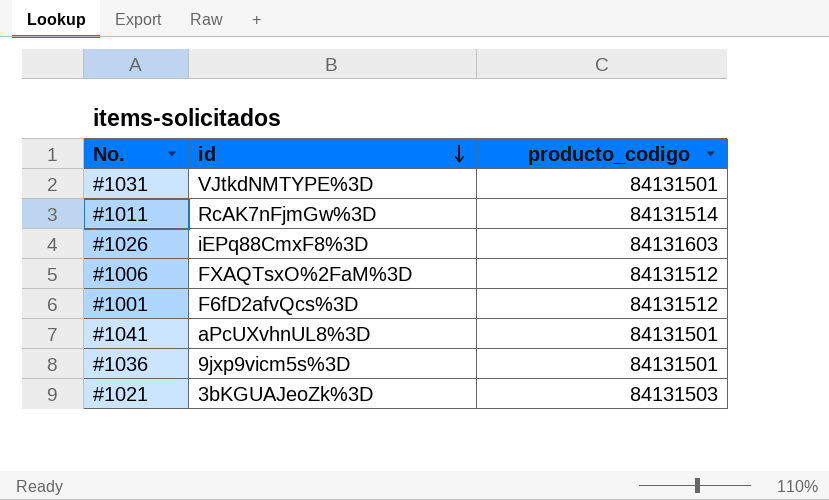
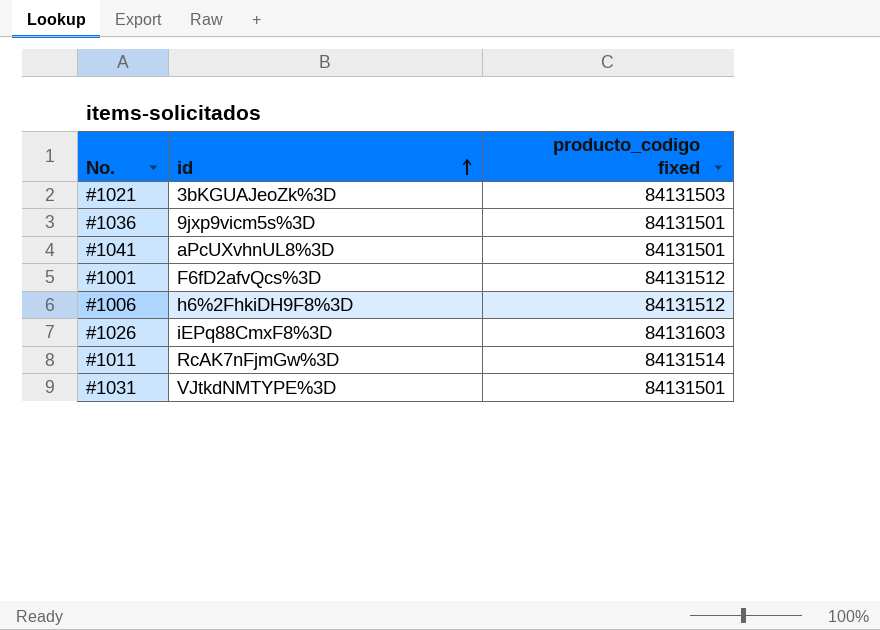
row order: id descending -> id ascending
column name: producto_codigo -> producto_codigo fixed
#1006 | id: FXAQTsxO%2FaM%3D -> h6%2FhkiDH9F8%3D

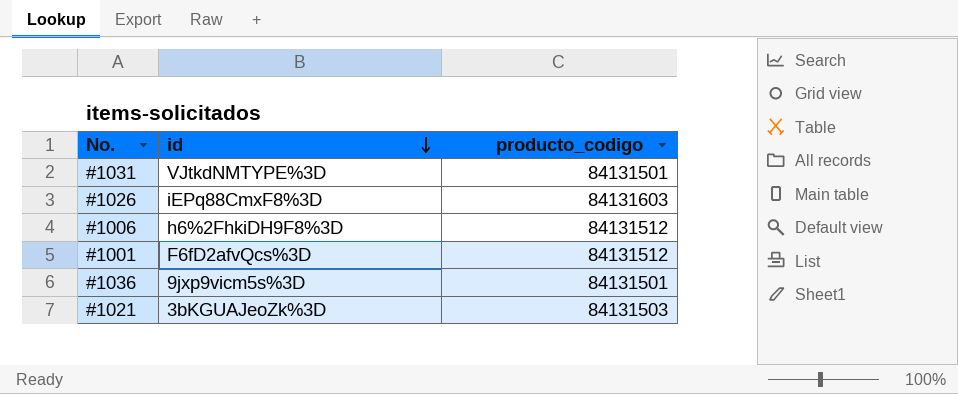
row order: id ascending -> id descending
column name: producto_codigo fixed -> producto_codigo
row #1041: aPcUXvhnUL8%3D | 84131501 -> none
row #1011: RcAK7nFjmGw%3D | 84131514 -> none

